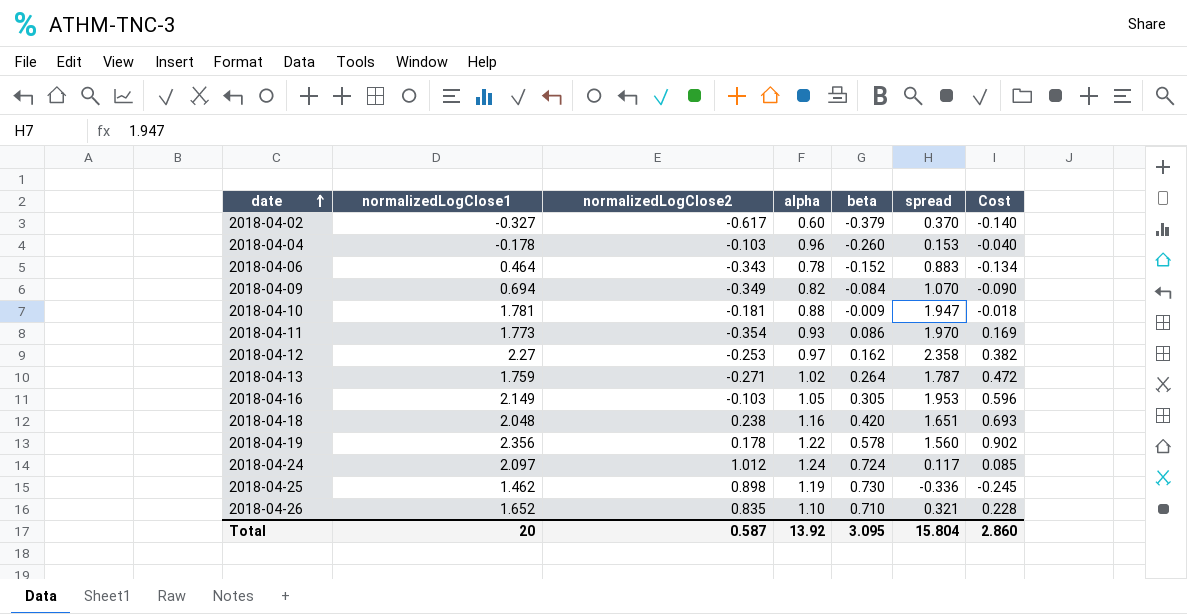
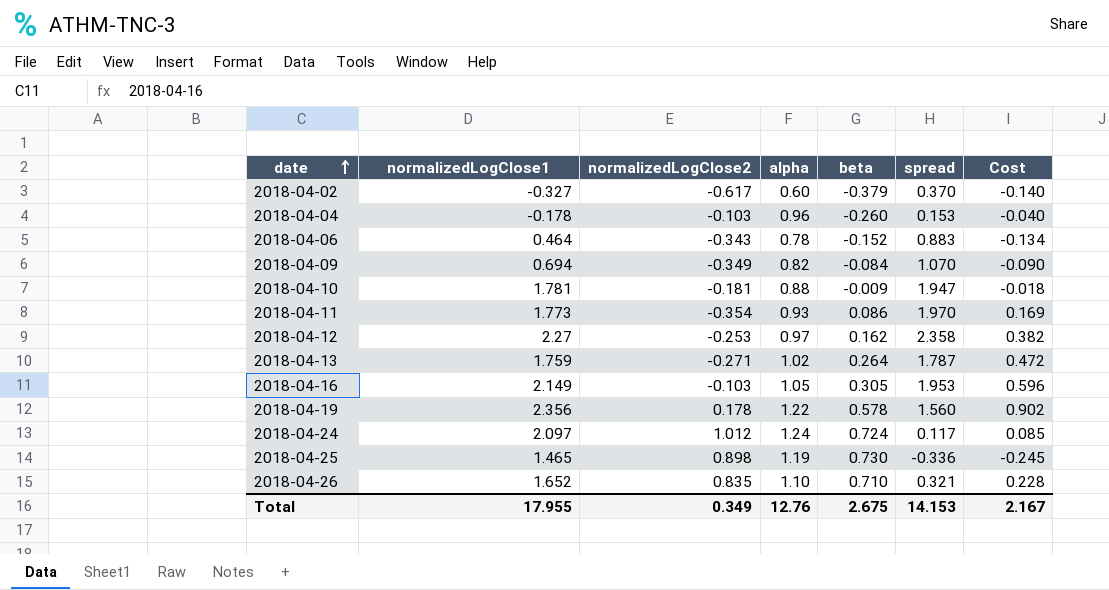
row 2018-04-18: 2.048 | 0.238 | 1.16 | 0.420 | 1.651 | 0.693 -> none
2018-04-25 | normalizedLogClose1: 1.462 -> 1.465
Total | normalizedLogClose1: 20 -> 17.955
Total | normalizedLogClose2: 0.587 -> 0.349
Total | alpha: 13.92 -> 12.76
Total | beta: 3.095 -> 2.675
Total | spread: 15.804 -> 14.153
Total | Cost: 2.860 -> 2.167

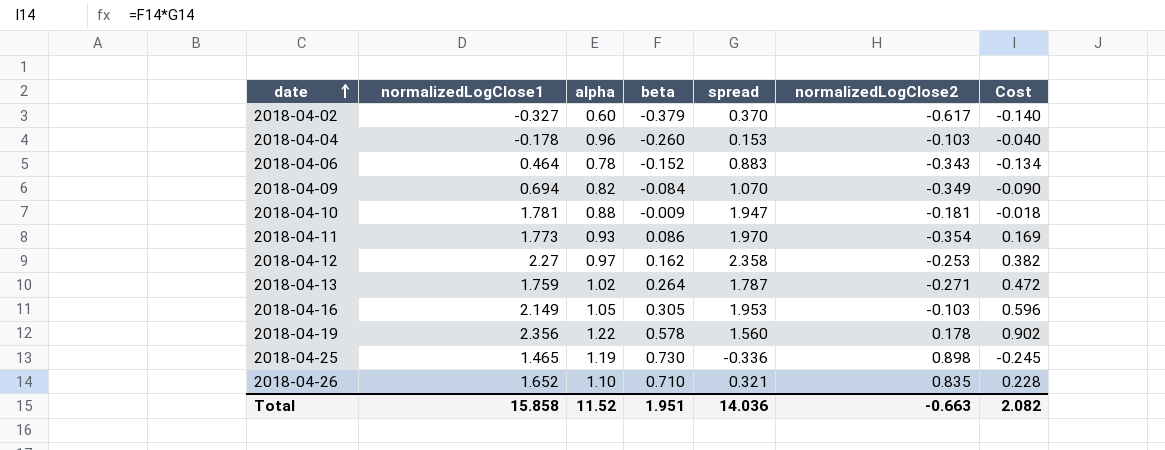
column normalizedLogClose2 | position: 3 -> 6
row 2018-04-24: 2.097 | 1.012 | 1.24 | 0.724 | 0.117 | 0.085 -> none
Total | normalizedLogClose1: 17.955 -> 15.858
Total | alpha: 12.76 -> 11.52
Total | beta: 2.675 -> 1.951
Total | spread: 14.153 -> 14.036
Total | normalizedLogClose2: 0.349 -> -0.663
Total | Cost: 2.167 -> 2.082

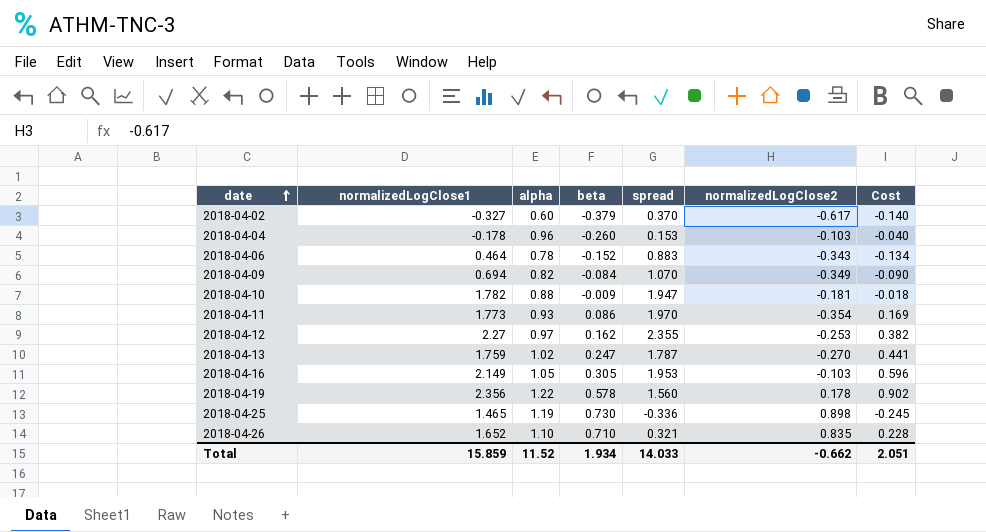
2018-04-10 | normalizedLogClose1: 1.781 -> 1.782
2018-04-12 | spread: 2.358 -> 2.355
2018-04-13 | beta: 0.264 -> 0.247
2018-04-13 | normalizedLogClose2: -0.271 -> -0.270
2018-04-13 | Cost: 0.472 -> 0.441
Total | normalizedLogClose1: 15.858 -> 15.859
Total | beta: 1.951 -> 1.934
Total | spread: 14.036 -> 14.033
Total | normalizedLogClose2: -0.663 -> -0.662
Total | Cost: 2.082 -> 2.051

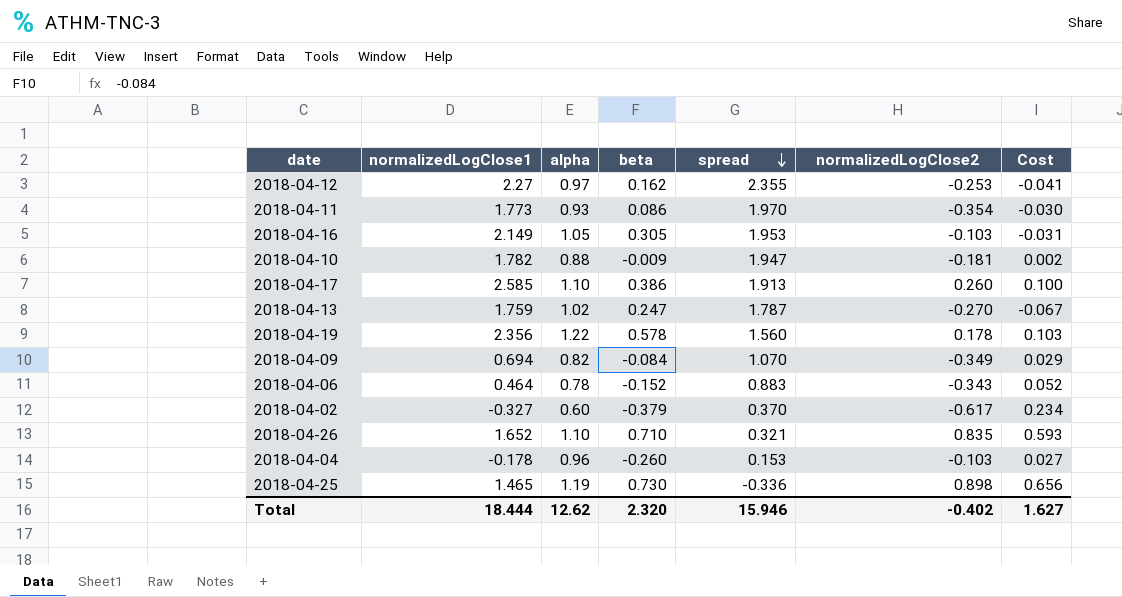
row order: date ascending -> spread descending
column Cost | formula: [beta] * [spread] -> [beta] * [normalizedLogClose2]
row 2018-04-17: none -> 2.585 | 1.10 | 0.386 | 1.913 | 0.260 | 0.100
Total | normalizedLogClose1: 15.859 -> 18.444
Total | alpha: 11.52 -> 12.62
Total | beta: 1.934 -> 2.320
Total | spread: 14.033 -> 15.946
Total | normalizedLogClose2: -0.662 -> -0.402
Total | Cost: 2.051 -> 1.627

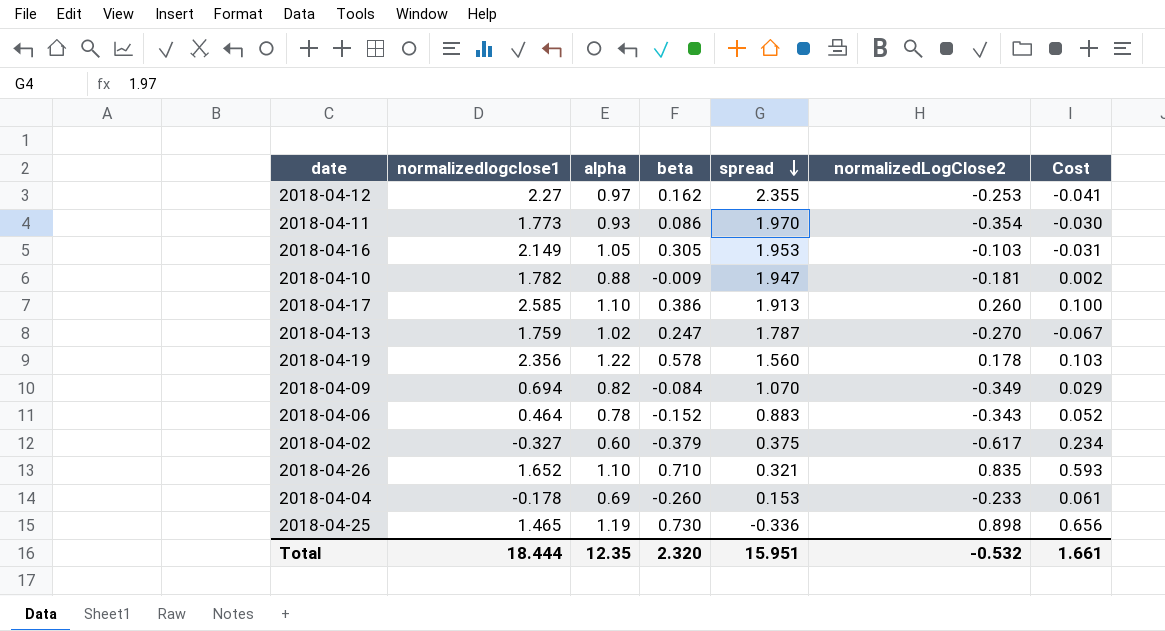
column name: normalizedLogClose1 -> normalizedlogclose1
2018-04-02 | spread: 0.370 -> 0.375
2018-04-04 | alpha: 0.96 -> 0.69
2018-04-04 | normalizedLogClose2: -0.103 -> -0.233
2018-04-04 | Cost: 0.027 -> 0.061
Total | alpha: 12.62 -> 12.35
Total | spread: 15.946 -> 15.951
Total | normalizedLogClose2: -0.402 -> -0.532
Total | Cost: 1.627 -> 1.661

